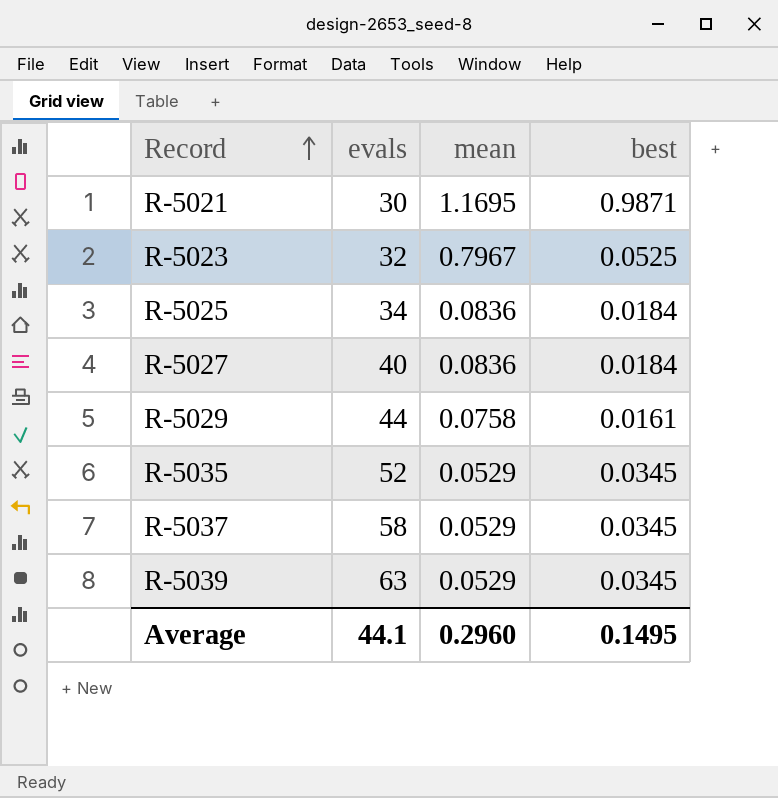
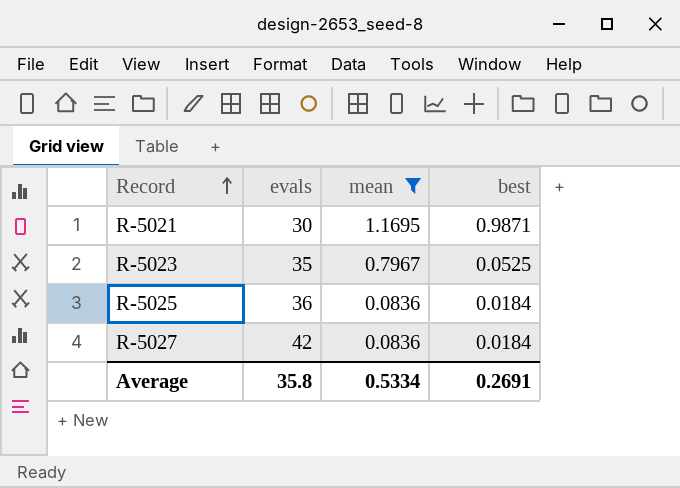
filter: none -> mean >= 0.0836
R-5023 | evals: 32 -> 35
R-5025 | evals: 34 -> 36
R-5027 | evals: 40 -> 42
Average | evals: 44.1 -> 35.8
Average | mean: 0.2960 -> 0.5334
Average | best: 0.1495 -> 0.2691

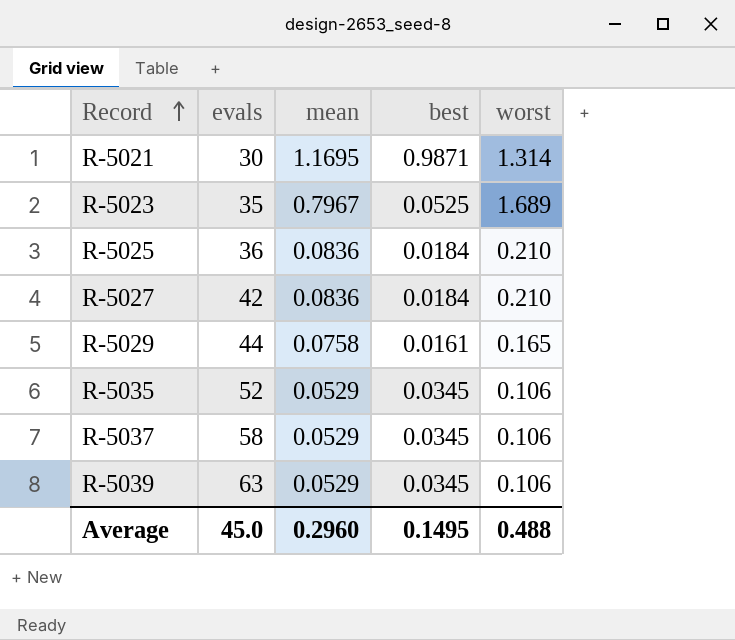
filter: mean >= 0.0836 -> none
column worst | position: none -> 5
Average | evals: 35.8 -> 45.0
Average | mean: 0.5334 -> 0.2960
Average | best: 0.2691 -> 0.1495

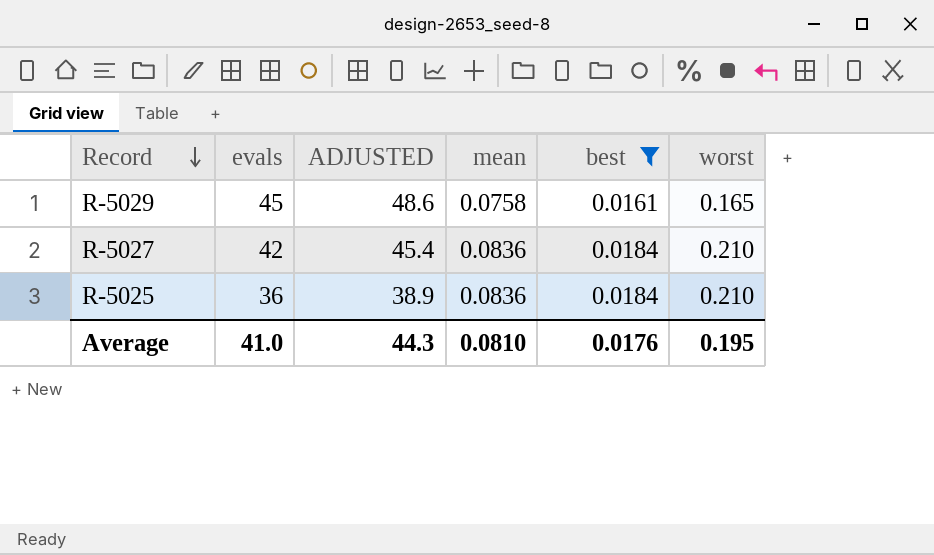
filter: none -> best <= 0.0184
row order: Record ascending -> Record descending
column ADJUSTED | formula: none -> [evals] * 1.08
R-5029 | evals: 44 -> 45
Average | evals: 45.0 -> 41.0
Average | mean: 0.2960 -> 0.0810
Average | best: 0.1495 -> 0.0176
Average | worst: 0.488 -> 0.195

